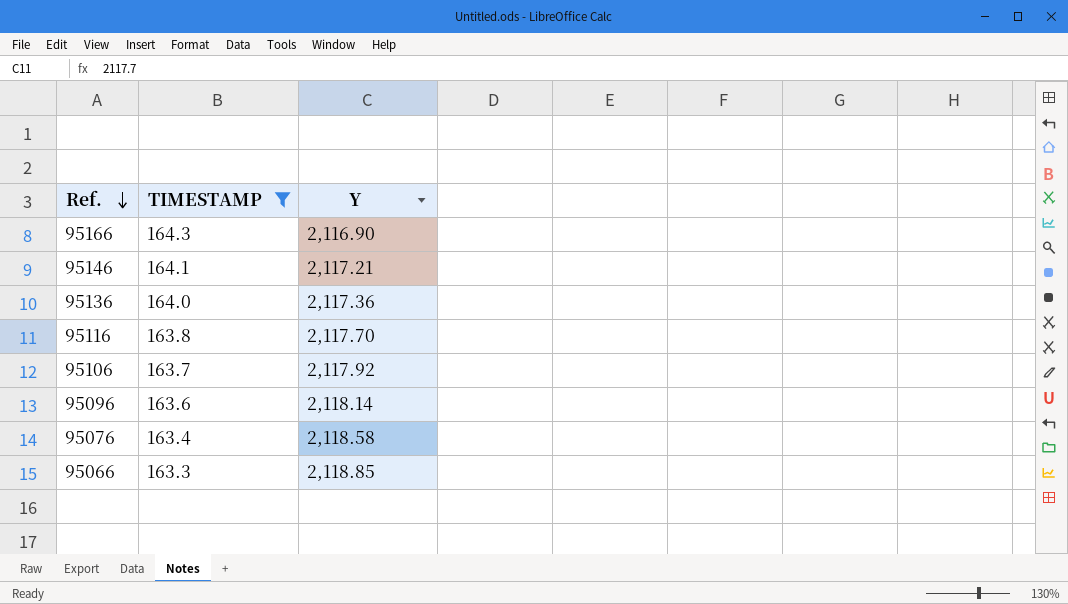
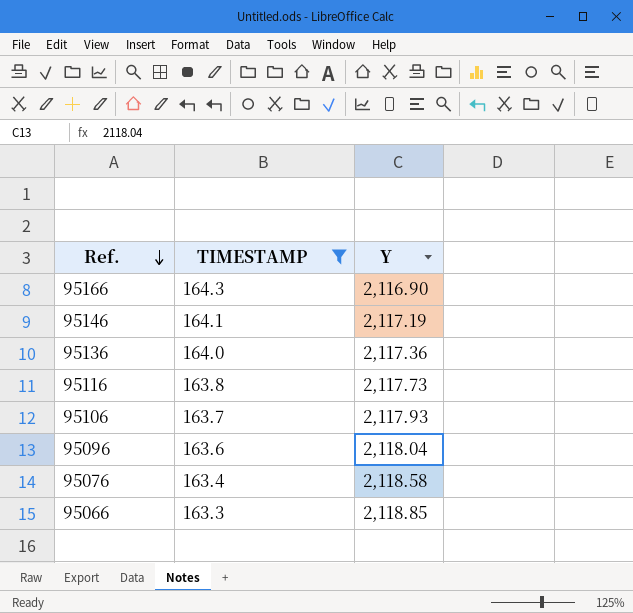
95146 | Y: 2,117.21 -> 2,117.19
95116 | Y: 2,117.70 -> 2,117.73
95106 | Y: 2,117.92 -> 2,117.93
95096 | Y: 2,118.14 -> 2,118.04

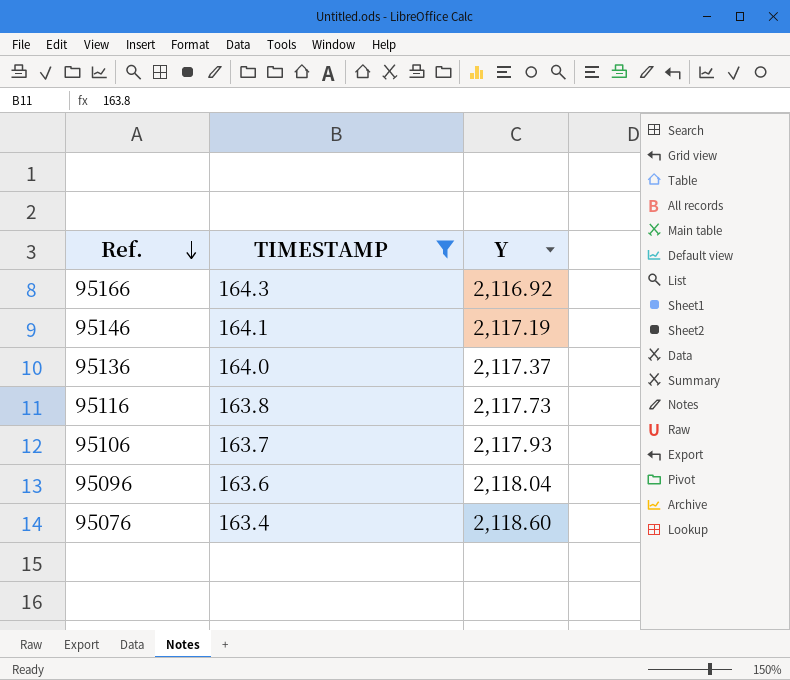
row 95066: 163.3 | 2,118.85 -> none
95166 | Y: 2,116.90 -> 2,116.92
95136 | Y: 2,117.36 -> 2,117.37
95076 | Y: 2,118.58 -> 2,118.60

